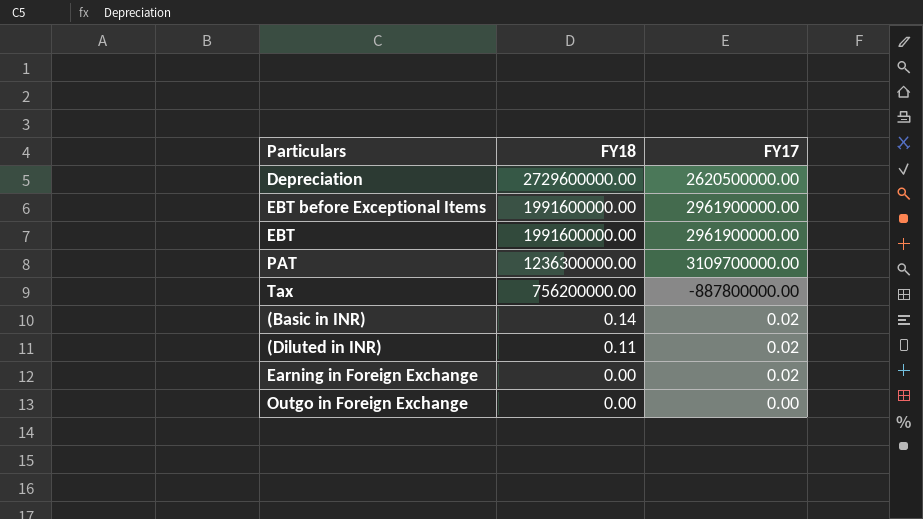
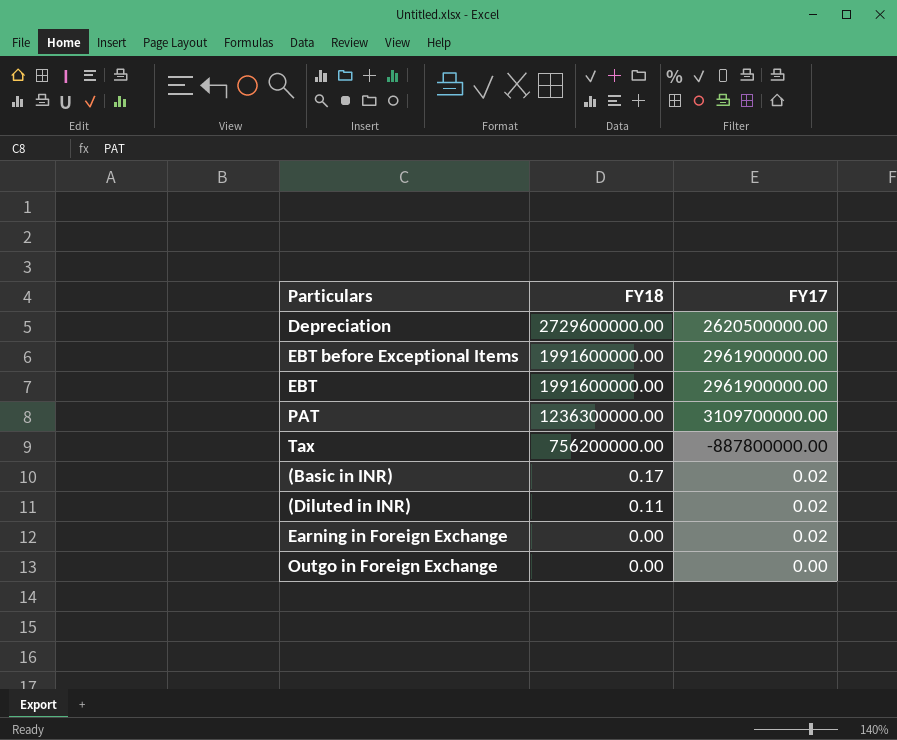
(Basic in INR) | FY18: 0.14 -> 0.17

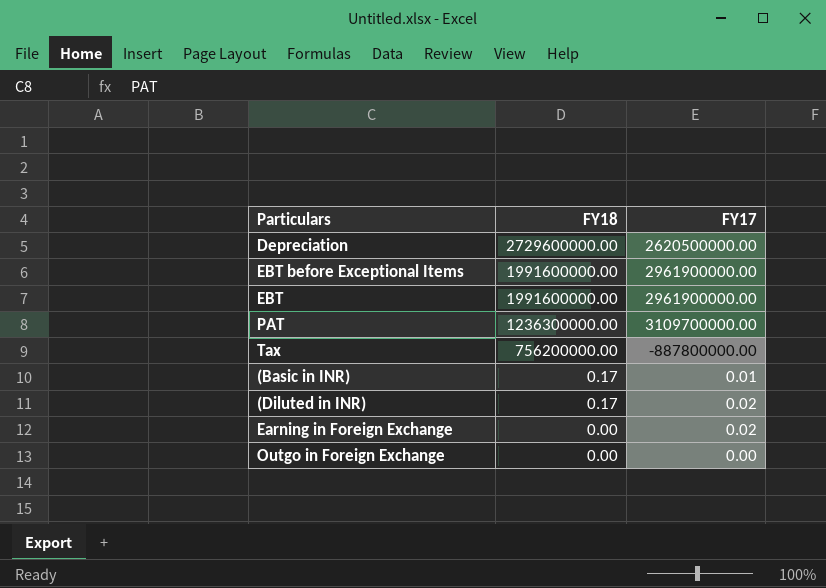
(Basic in INR) | FY17: 0.02 -> 0.01
(Diluted in INR) | FY18: 0.11 -> 0.17

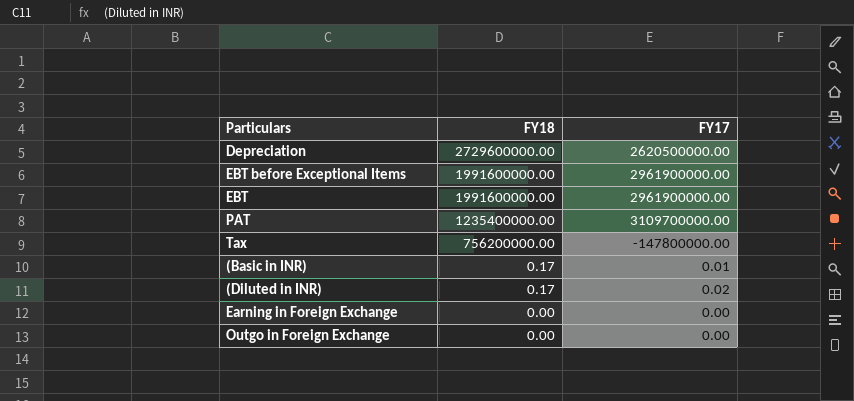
PAT | FY18: 1236300000.00 -> 1235400000.00
Tax | FY17: -887800000.00 -> -147800000.00
Earning in Foreign Exchange | FY17: 0.02 -> 0.00

